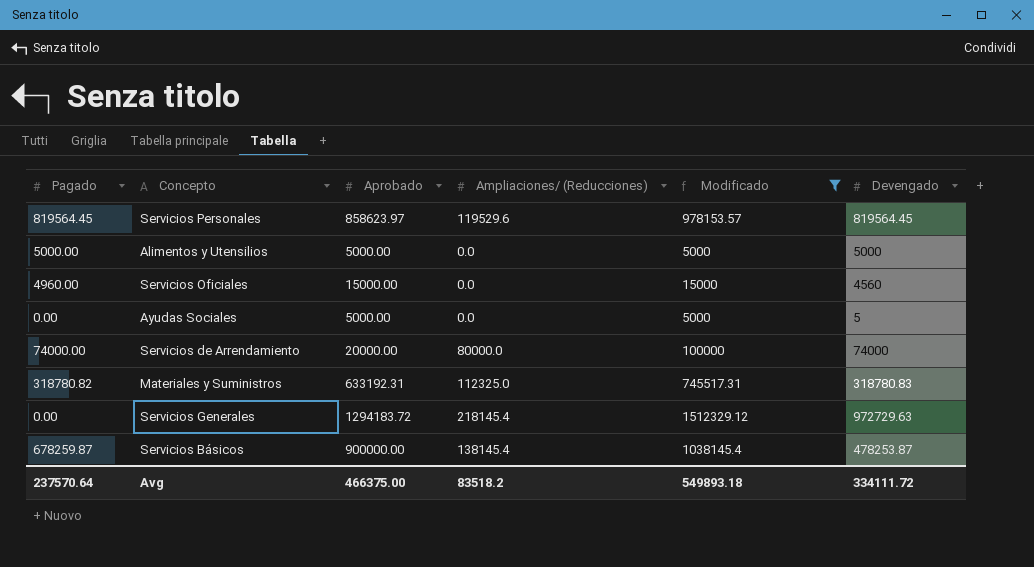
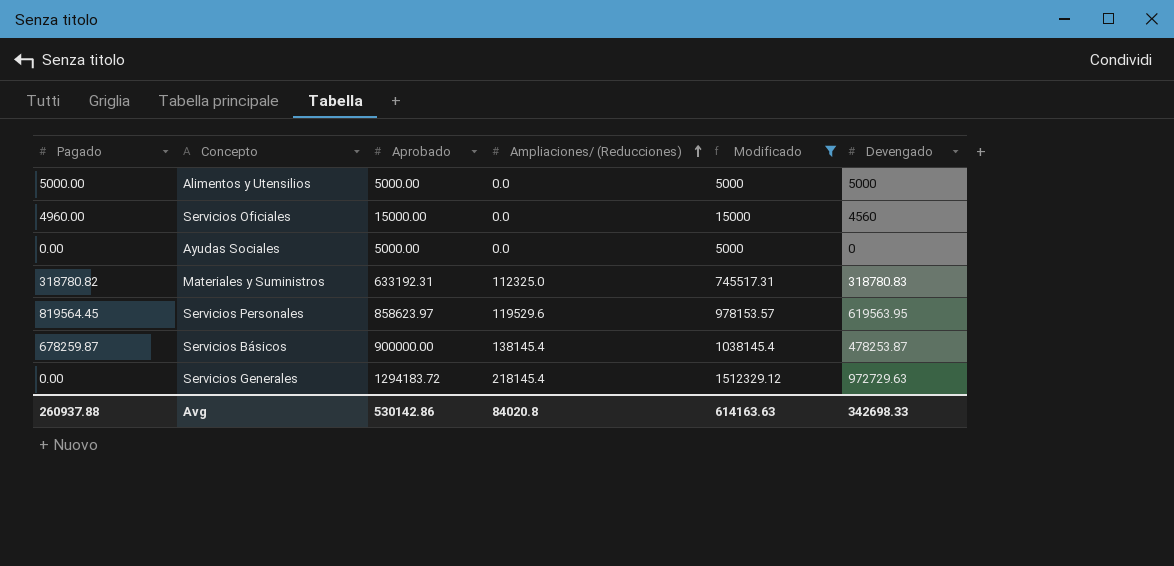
row order: none -> Ampliaciones/ (Reducciones) ascending
row Servicios de Arrendamiento: 74000.00 | 20000.00 | 80000.0 | 100000 | 74000 -> none
Ayudas Sociales | Devengado: 5 -> 0
Servicios Personales | Devengado: 819564.45 -> 619563.95
Avg | Pagado: 237570.64 -> 260937.88
Avg | Aprobado: 466375.00 -> 530142.86
Avg | Ampliaciones/ (Reducciones): 83518.2 -> 84020.8
Avg | Modificado: 549893.18 -> 614163.63
Avg | Devengado: 334111.72 -> 342698.33

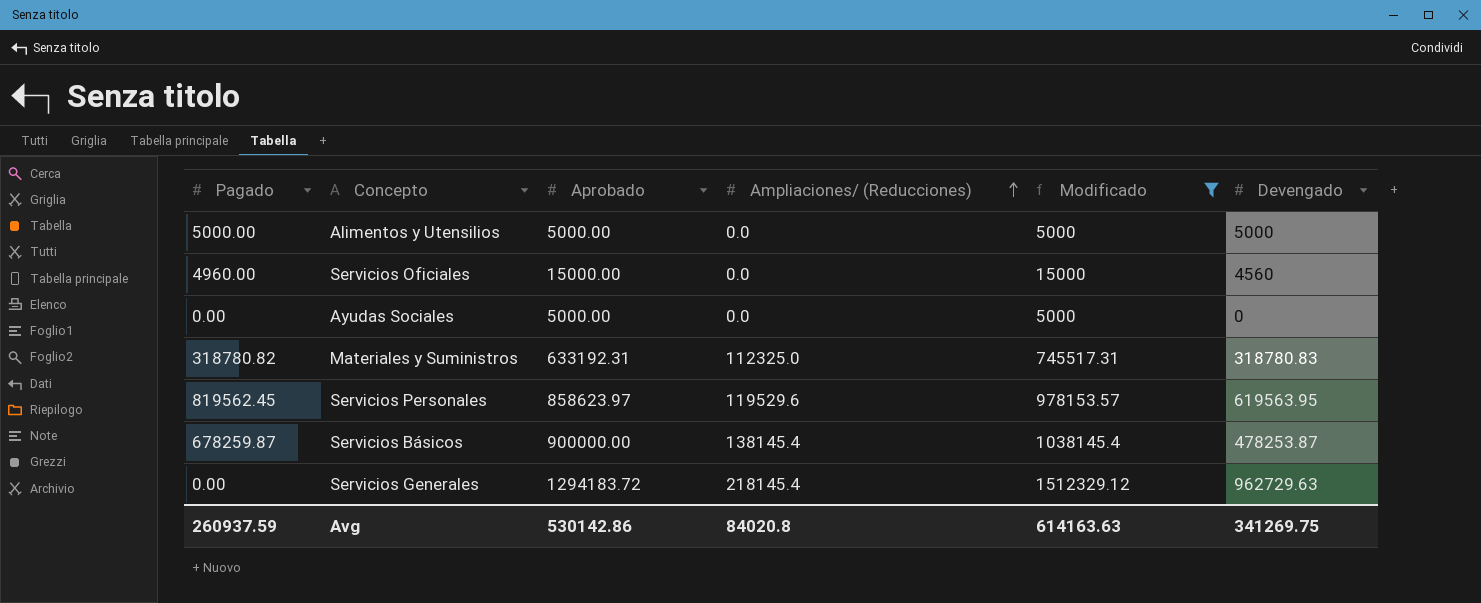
Servicios Personales | Pagado: 819564.45 -> 819562.45
Servicios Generales | Devengado: 972729.63 -> 962729.63
Avg | Pagado: 260937.88 -> 260937.59
Avg | Devengado: 342698.33 -> 341269.75

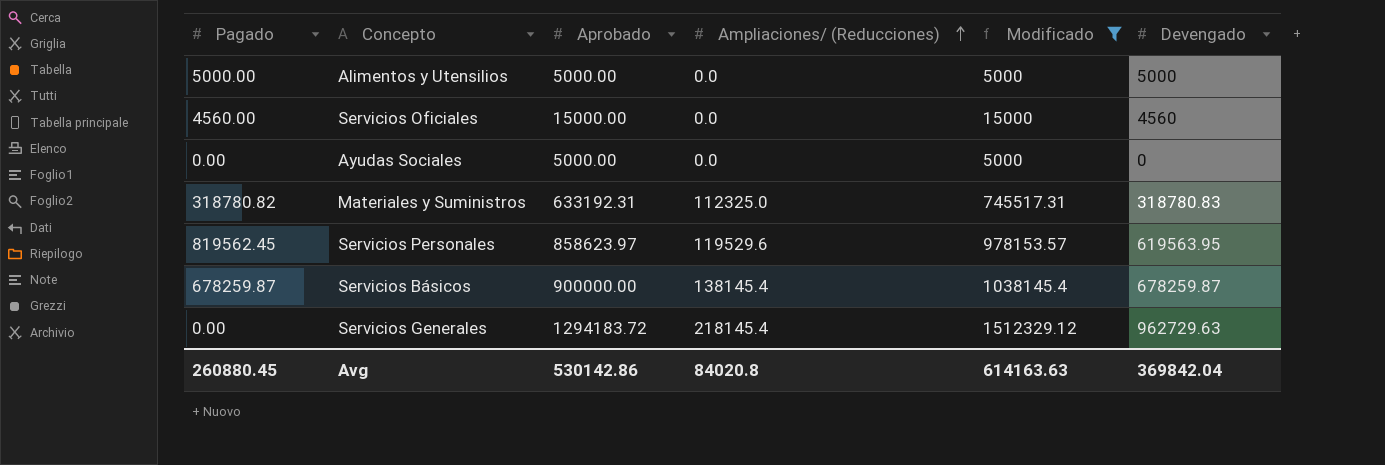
Servicios Oficiales | Pagado: 4960.00 -> 4560.00
Servicios Básicos | Devengado: 478253.87 -> 678259.87
Avg | Pagado: 260937.59 -> 260880.45
Avg | Devengado: 341269.75 -> 369842.04

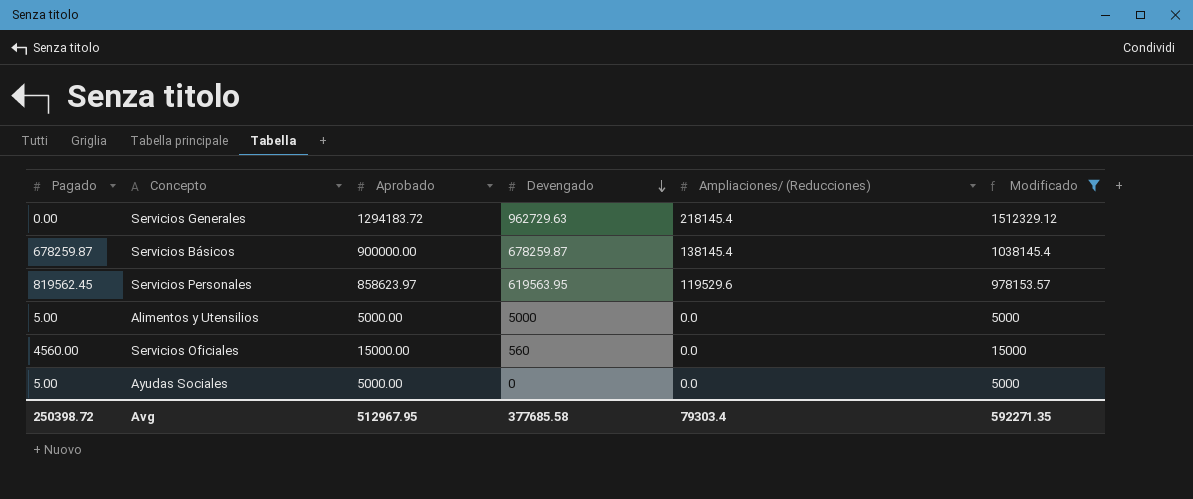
row order: Ampliaciones/ (Reducciones) ascending -> Devengado descending
column Devengado | position: 6 -> 4
row Materiales y Suministros: 318780.82 | 633192.31 | 112325.0 | 745517.31 | 318780.83 -> none
Alimentos y Utensilios | Pagado: 5000.00 -> 5.00
Servicios Oficiales | Devengado: 4560 -> 560
Ayudas Sociales | Pagado: 0.00 -> 5.00
Avg | Pagado: 260880.45 -> 250398.72
Avg | Aprobado: 530142.86 -> 512967.95
Avg | Devengado: 369842.04 -> 377685.58
Avg | Ampliaciones/ (Reducciones): 84020.8 -> 79303.4
Avg | Modificado: 614163.63 -> 592271.35

